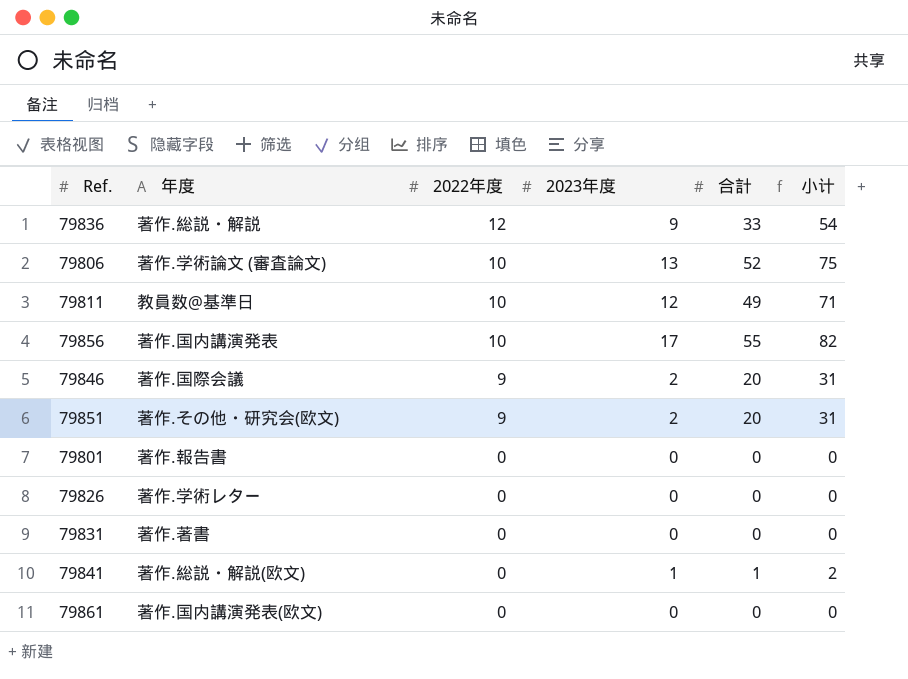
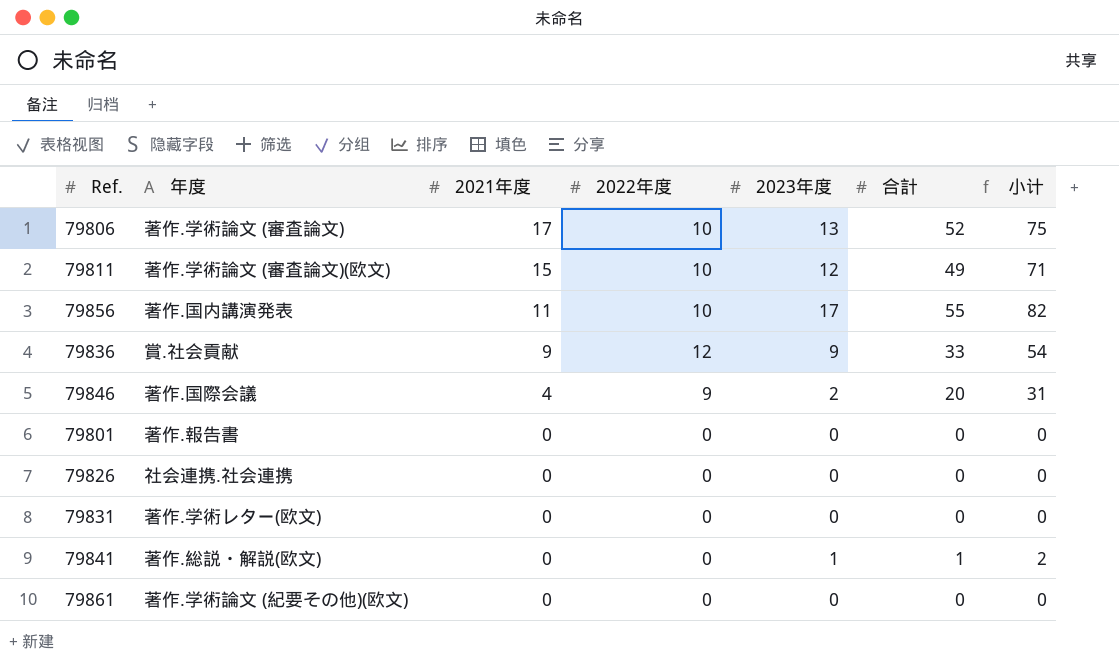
row order: 2022年度 descending -> 2021年度 descending
column 2021年度 | position: none -> 3
row 79851: 著作.その他・研究会(欧文) | 9 | 2 | 20 | 31 -> none
79811 | 年度: 教員数@基準日 -> 著作.学術論文 (審査論文)(欧文)
79836 | 年度: 著作.総説・解説 -> 賞.社会貢献
79826 | 年度: 著作.学術レター -> 社会連携.社会連携
79831 | 年度: 著作.著書 -> 著作.学術レター(欧文)
79861 | 年度: 著作.国内講演発表(欧文) -> 著作.学術論文 (紀要その他)(欧文)

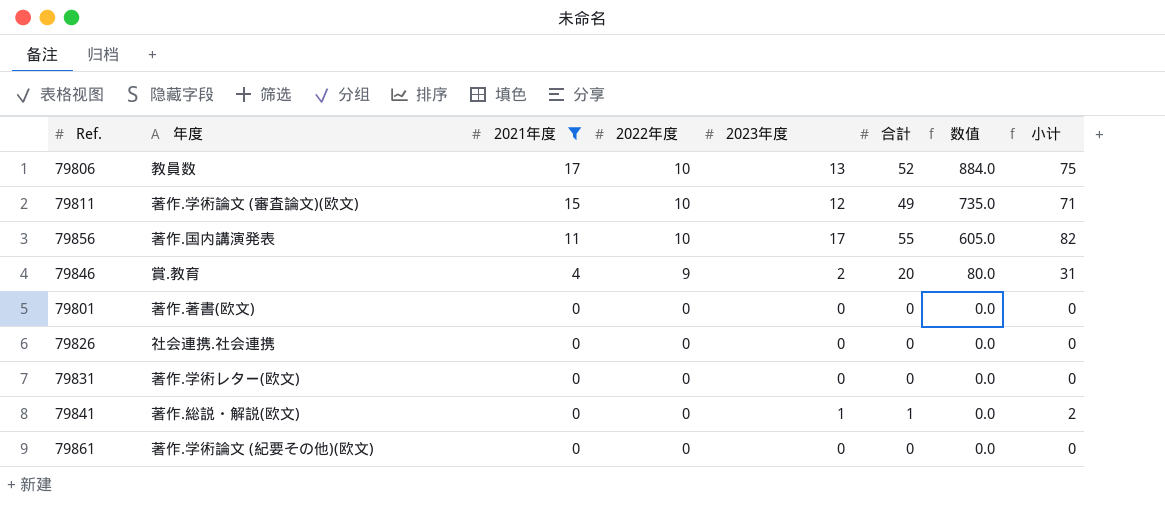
filter: none -> 2021年度 != 9
column 数值 | formula: none -> [2021年度] * [合計]
79806 | 年度: 著作.学術論文 (審査論文) -> 教員数
79846 | 年度: 著作.国際会議 -> 賞.教育
79801 | 年度: 著作.報告書 -> 著作.著書(欧文)

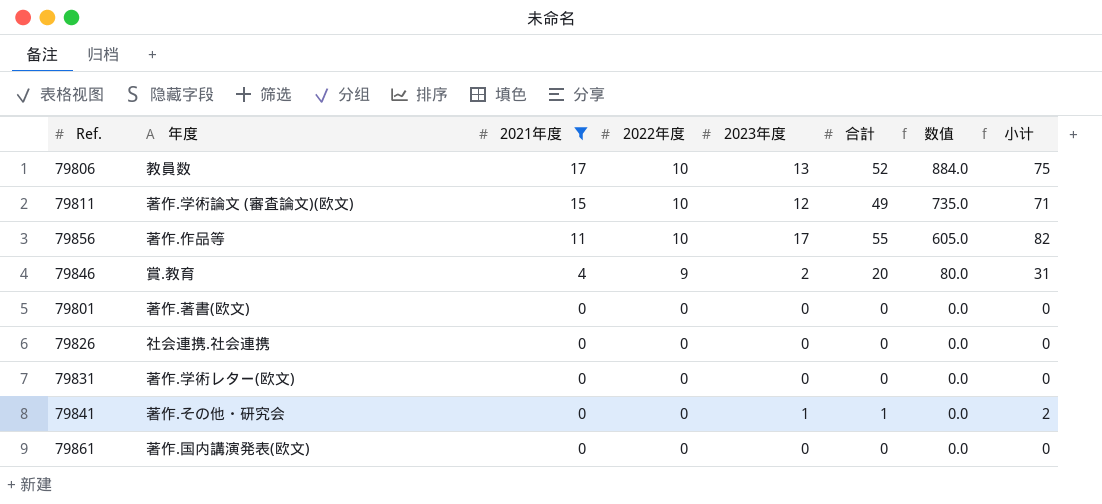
79856 | 年度: 著作.国内講演発表 -> 著作.作品等
79841 | 年度: 著作.総説・解説(欧文) -> 著作.その他・研究会
79861 | 年度: 著作.学術論文 (紀要その他)(欧文) -> 著作.国内講演発表(欧文)

